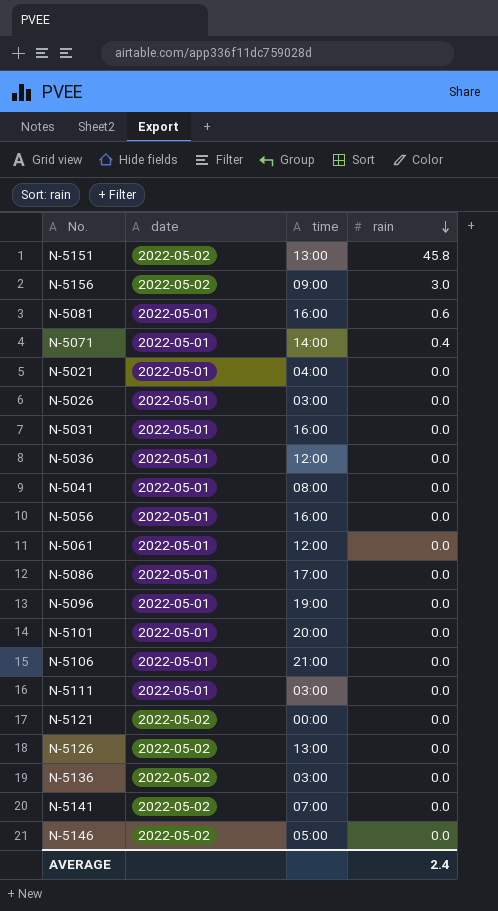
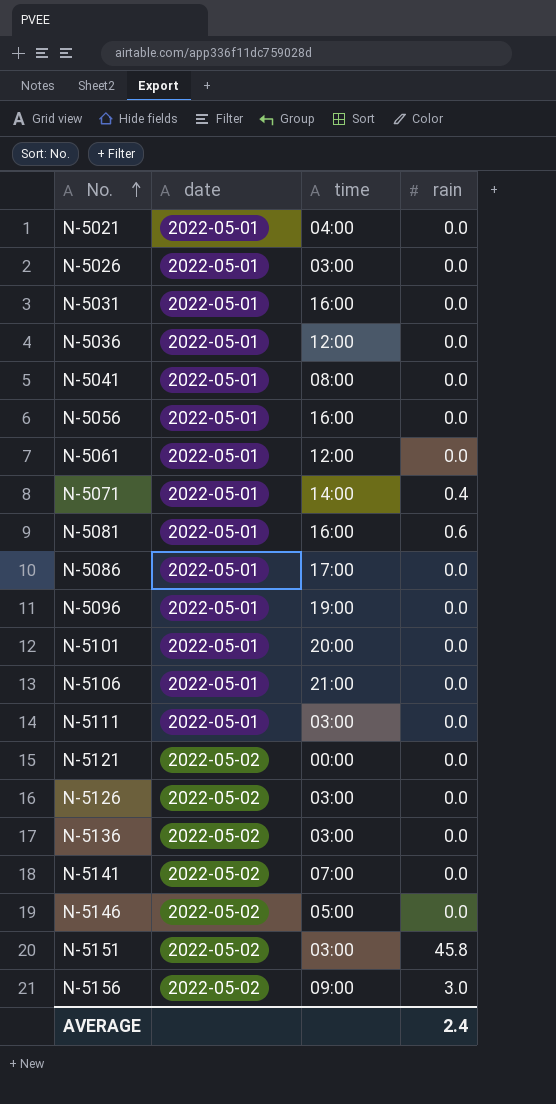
row order: rain descending -> No. ascending
N-5126 | time: 13:00 -> 03:00
N-5151 | time: 13:00 -> 03:00

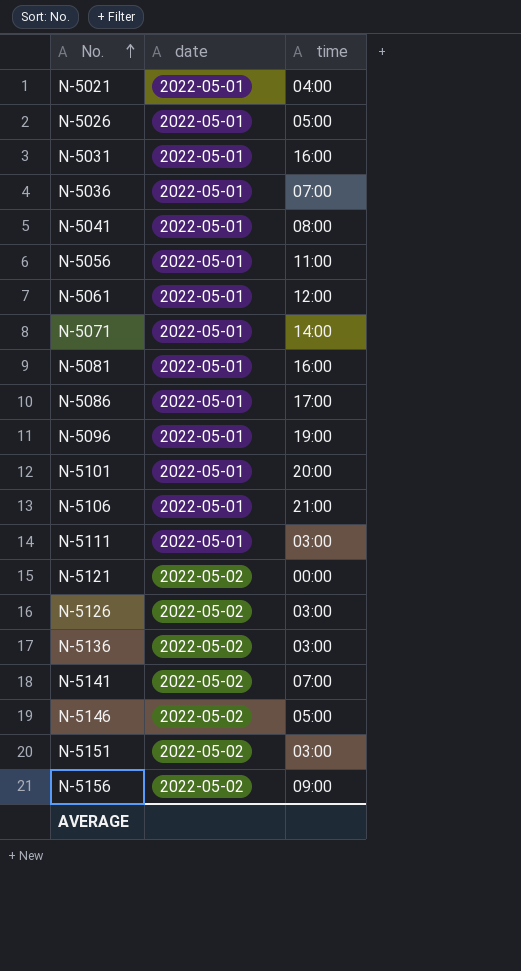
column rain | position: 4 -> none
N-5026 | time: 03:00 -> 05:00
N-5036 | time: 12:00 -> 07:00
N-5056 | time: 16:00 -> 11:00

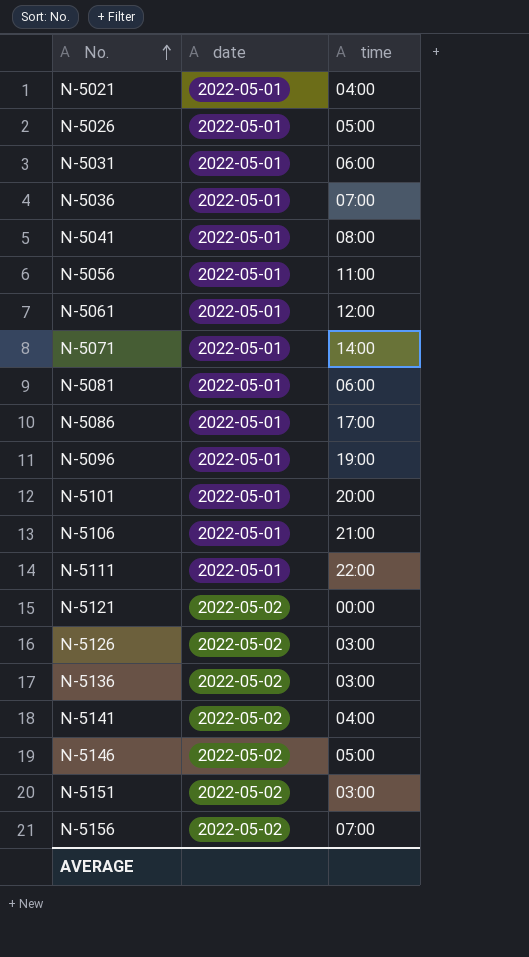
N-5031 | time: 16:00 -> 06:00
N-5081 | time: 16:00 -> 06:00
N-5111 | time: 03:00 -> 22:00
N-5141 | time: 07:00 -> 04:00
N-5156 | time: 09:00 -> 07:00

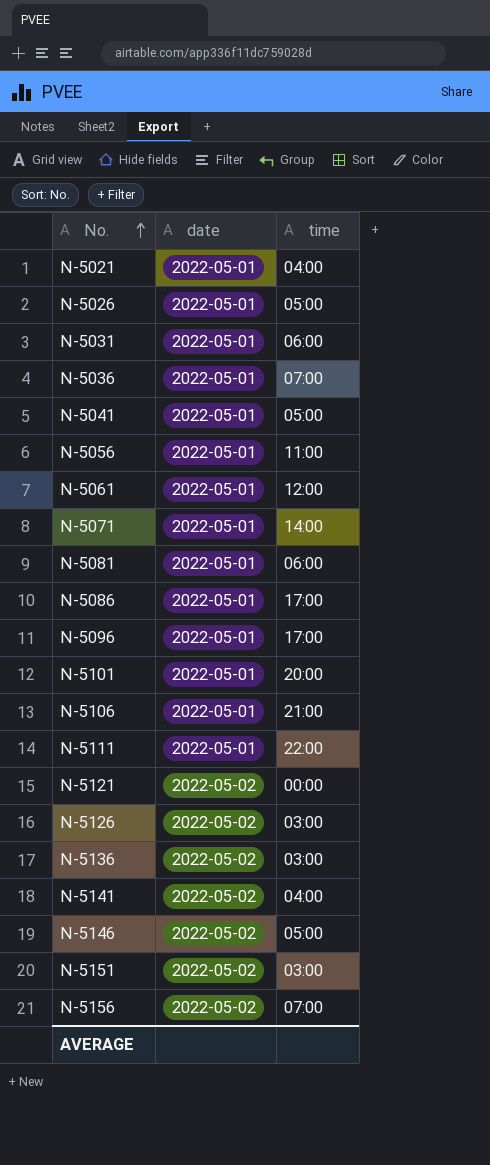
N-5041 | time: 08:00 -> 05:00
N-5096 | time: 19:00 -> 17:00

